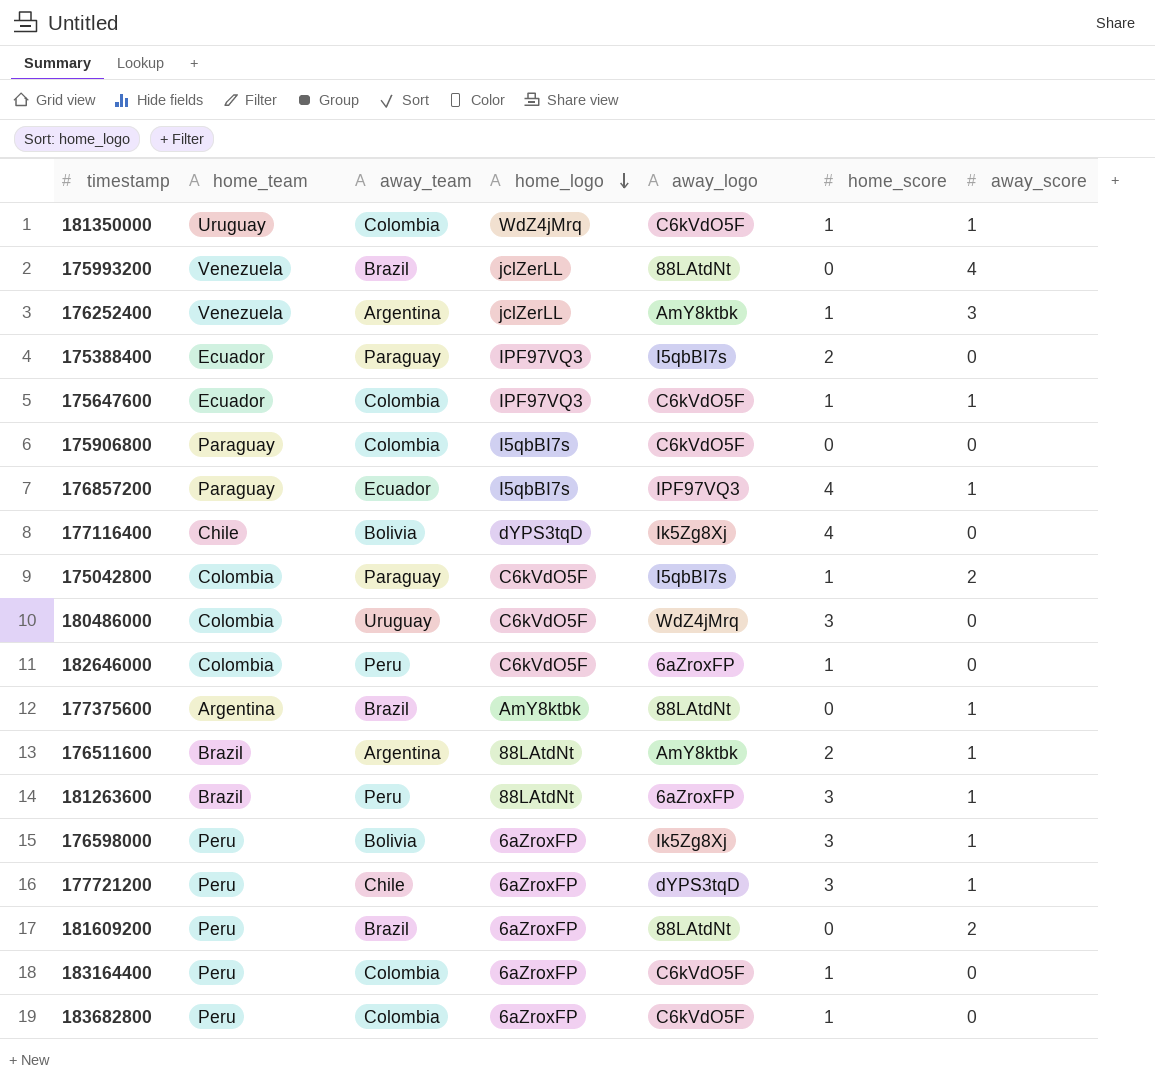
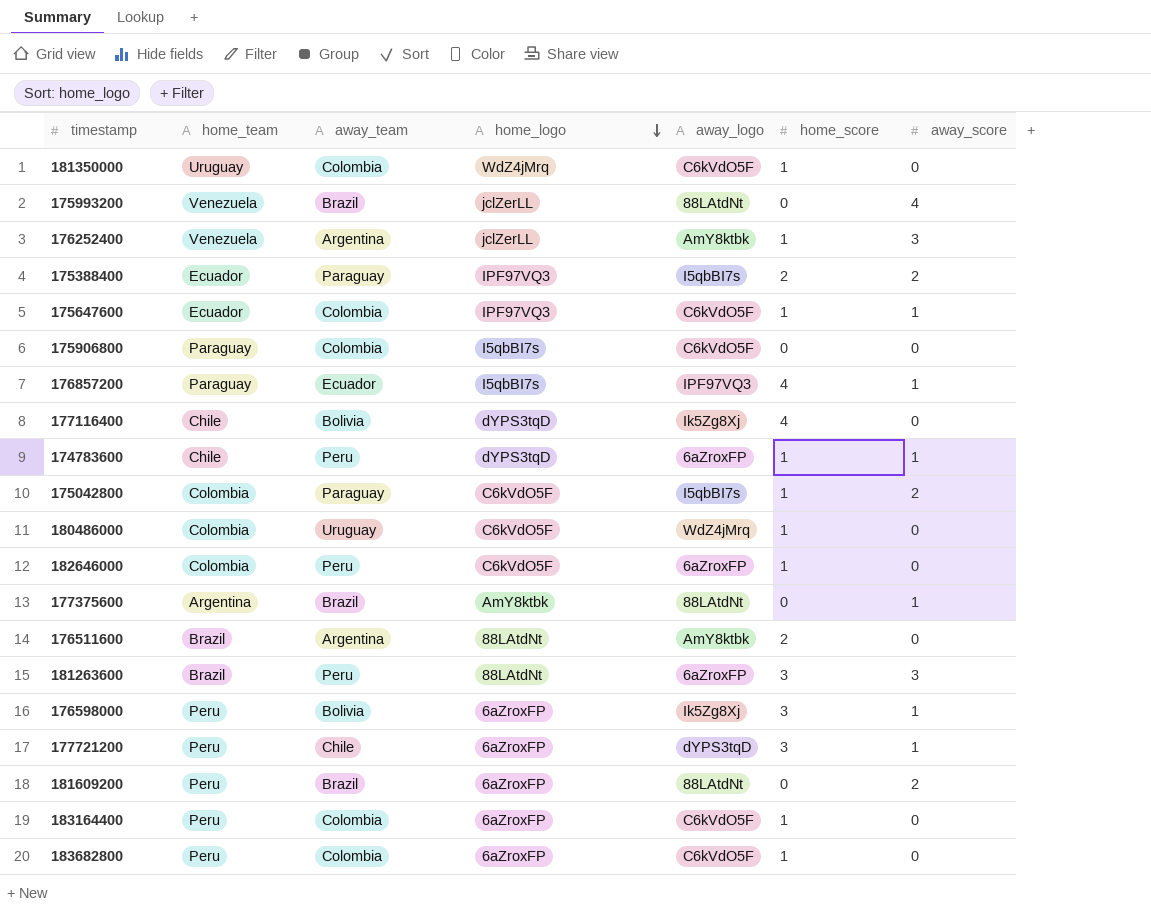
181350000 | away_score: 1 -> 0
175388400 | away_score: 0 -> 2
row 174783600: none -> Chile | Peru | dYPS3tqD | 6aZroxFP | 1 | 1
180486000 | home_score: 3 -> 1
176511600 | away_score: 1 -> 0
181263600 | away_score: 1 -> 3

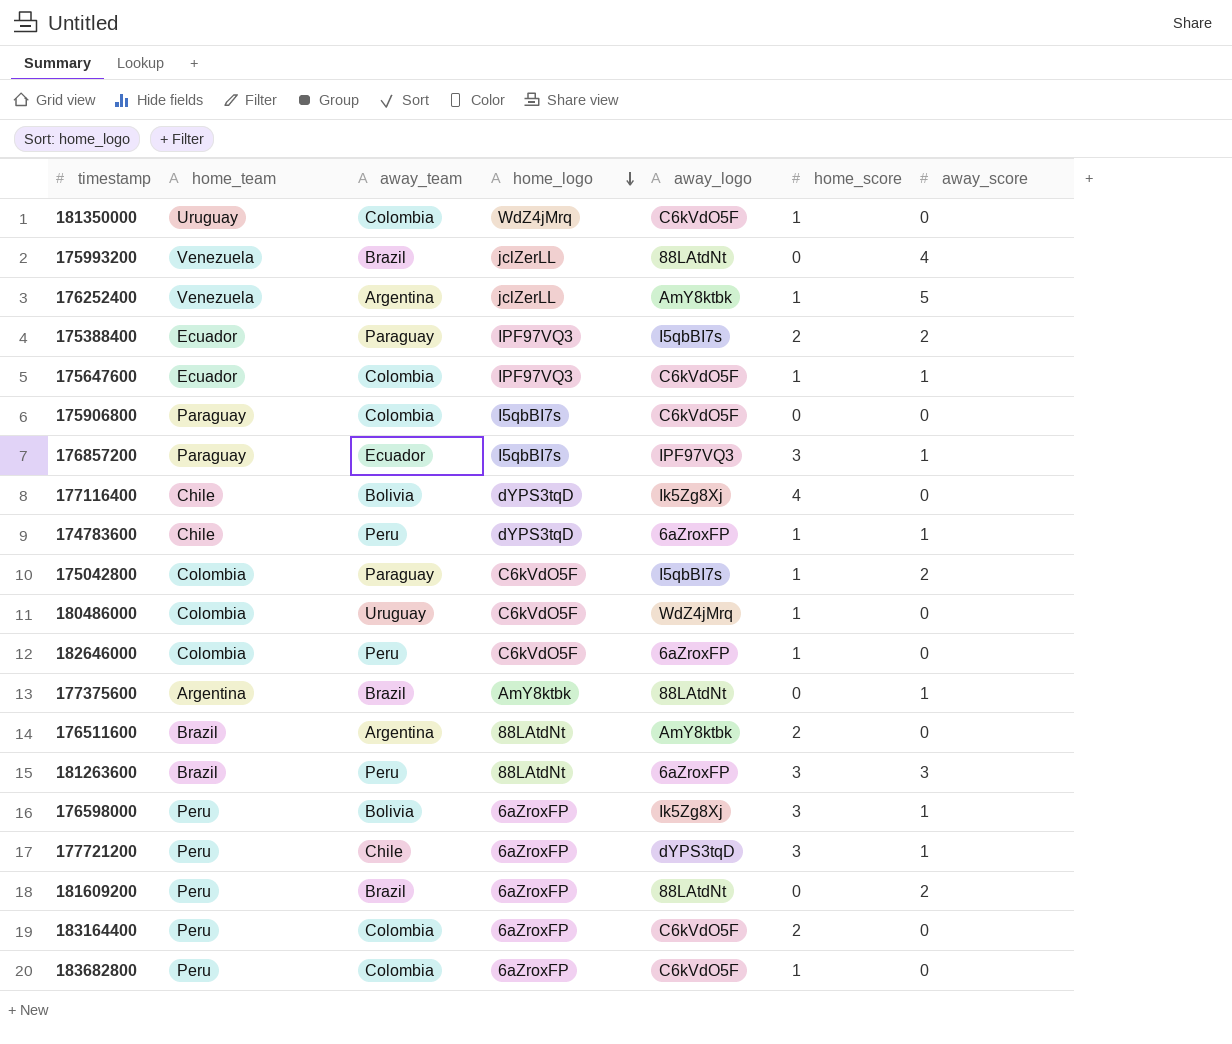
176252400 | away_score: 3 -> 5
176857200 | home_score: 4 -> 3
183164400 | home_score: 1 -> 2

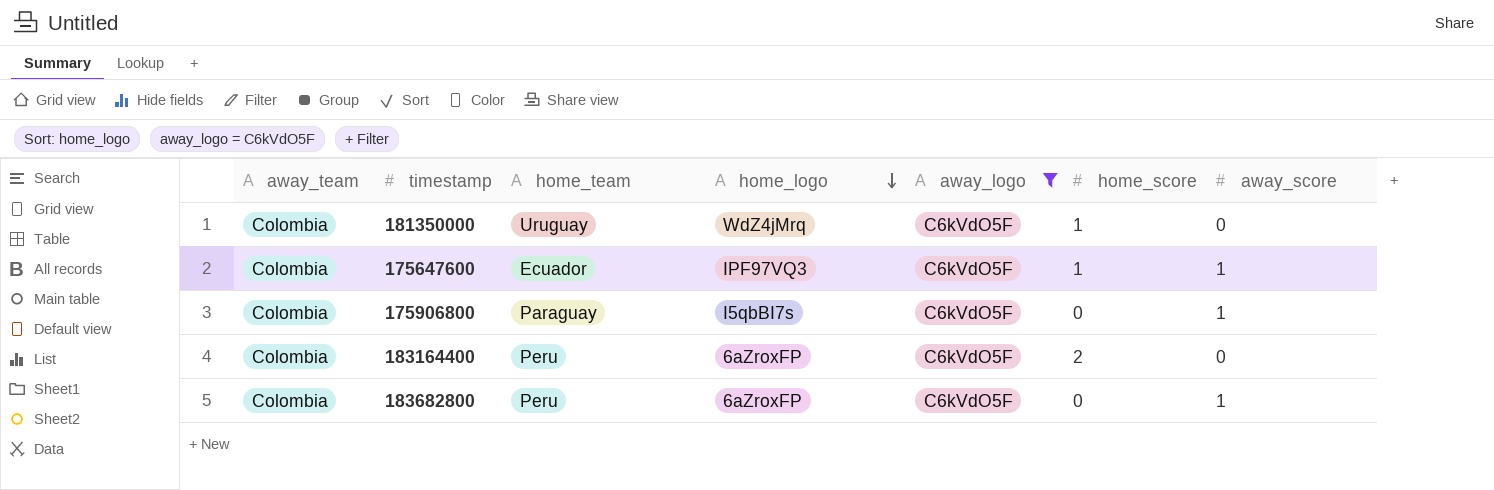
filter: none -> away_logo = C6kVdO5F
column away_team | position: 3 -> 1
175906800 | away_score: 0 -> 1
183682800 | home_score: 1 -> 0
183682800 | away_score: 0 -> 1

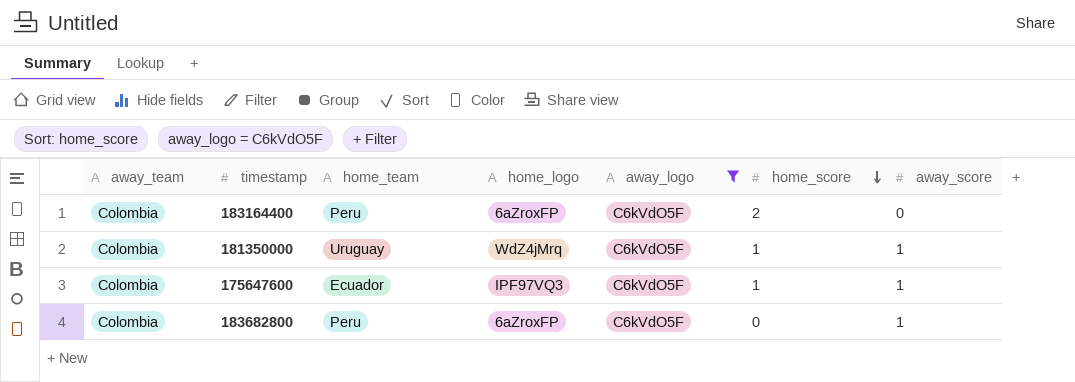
row order: home_logo descending -> home_score descending
row 175906800: Colombia | Paraguay | I5qbBI7s | C6kVdO5F | 0 | 1 -> none
181350000 | away_score: 0 -> 1

